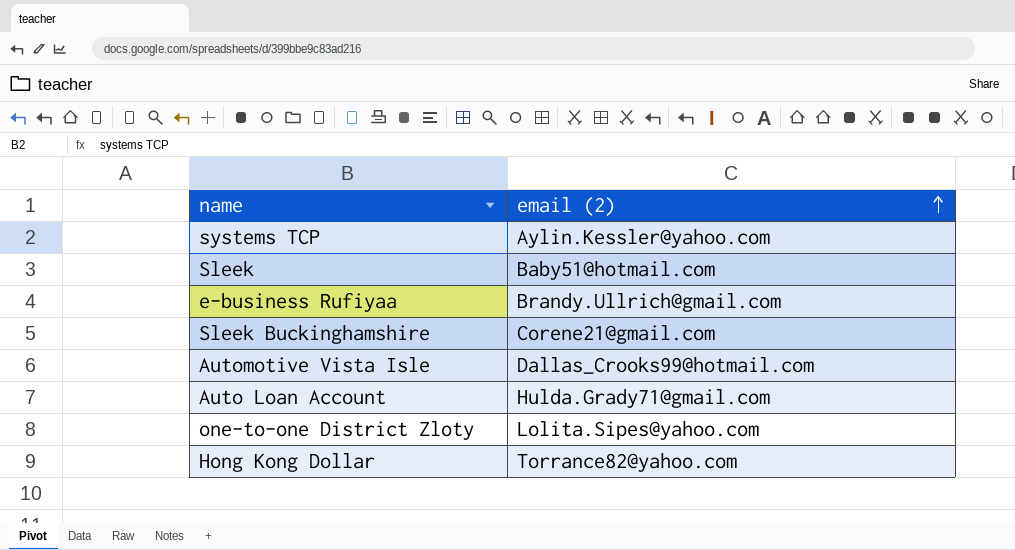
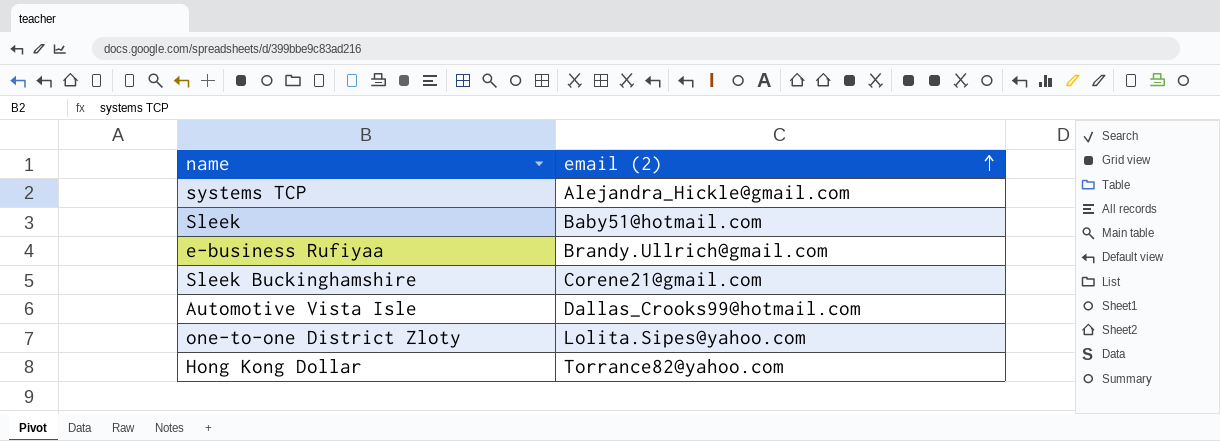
row Auto Loan Account: Hulda.Grady71@gmail.com -> none
systems TCP | email (2): Aylin.Kessler@yahoo.com -> Alejandra_Hickle@gmail.com

